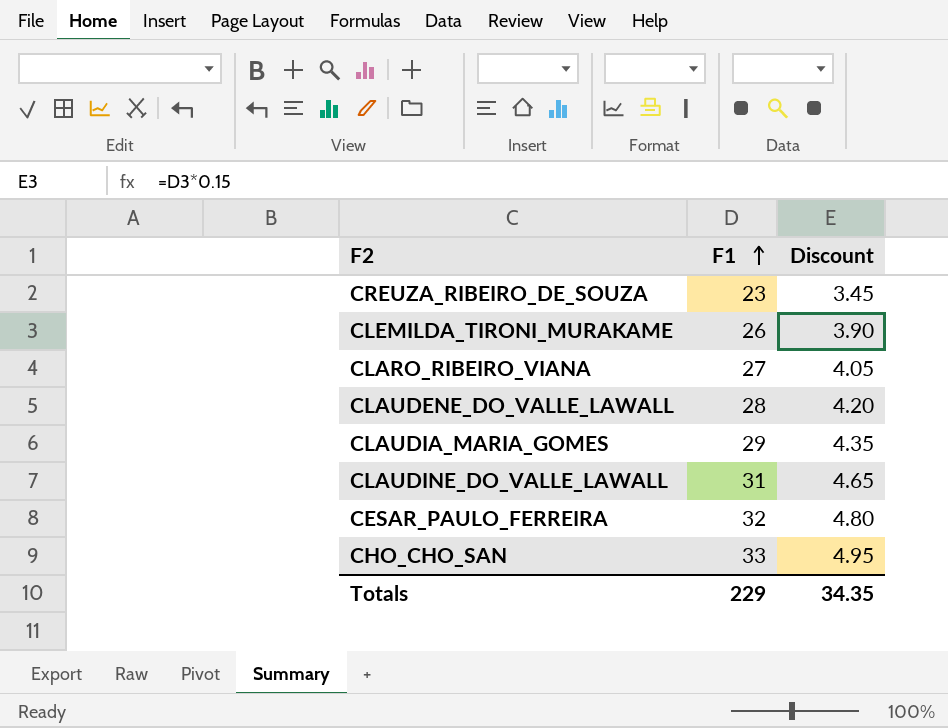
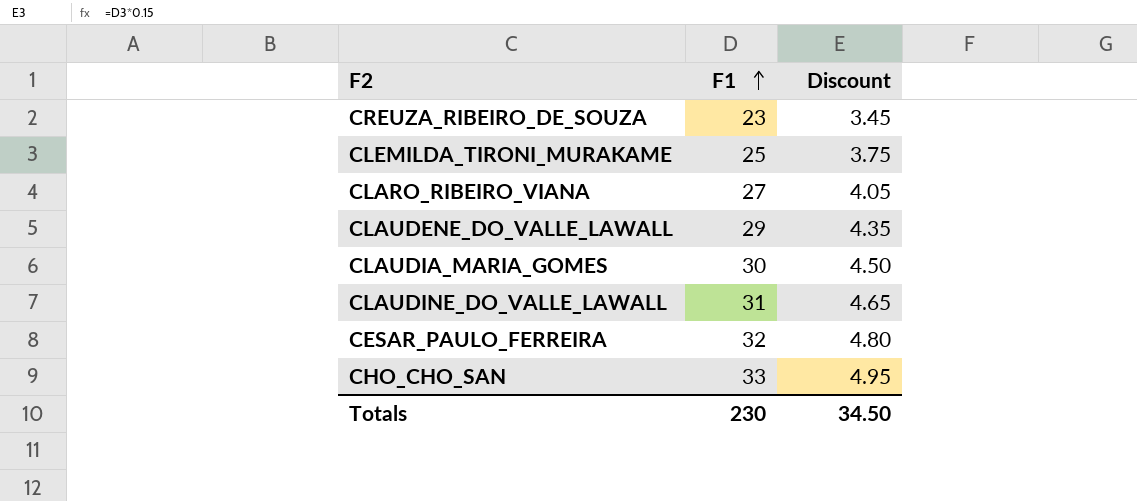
CLEMILDA_TIRONI_MURAKAME | F1: 26 -> 25
CLEMILDA_TIRONI_MURAKAME | Discount: 3.90 -> 3.75
CLAUDENE_DO_VALLE_LAWALL | F1: 28 -> 29
CLAUDENE_DO_VALLE_LAWALL | Discount: 4.20 -> 4.35
CLAUDIA_MARIA_GOMES | F1: 29 -> 30
CLAUDIA_MARIA_GOMES | Discount: 4.35 -> 4.50
Totals | F1: 229 -> 230
Totals | Discount: 34.35 -> 34.50

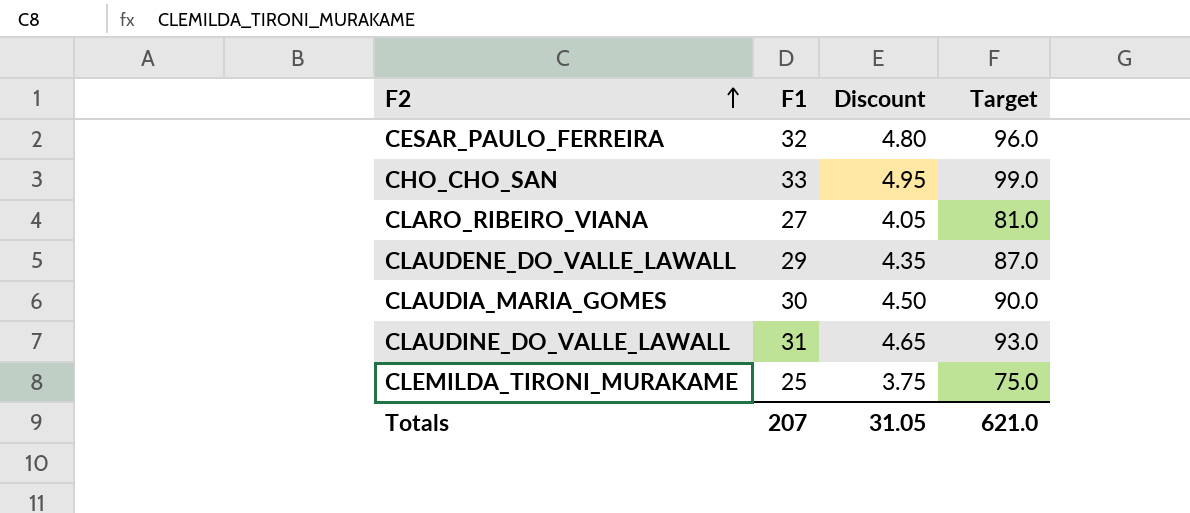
row order: F1 ascending -> F2 ascending
column Target | formula: none -> [F1] * 3
row CREUZA_RIBEIRO_DE_SOUZA: 23 | 3.45 -> none
Totals | F1: 230 -> 207
Totals | Discount: 34.50 -> 31.05

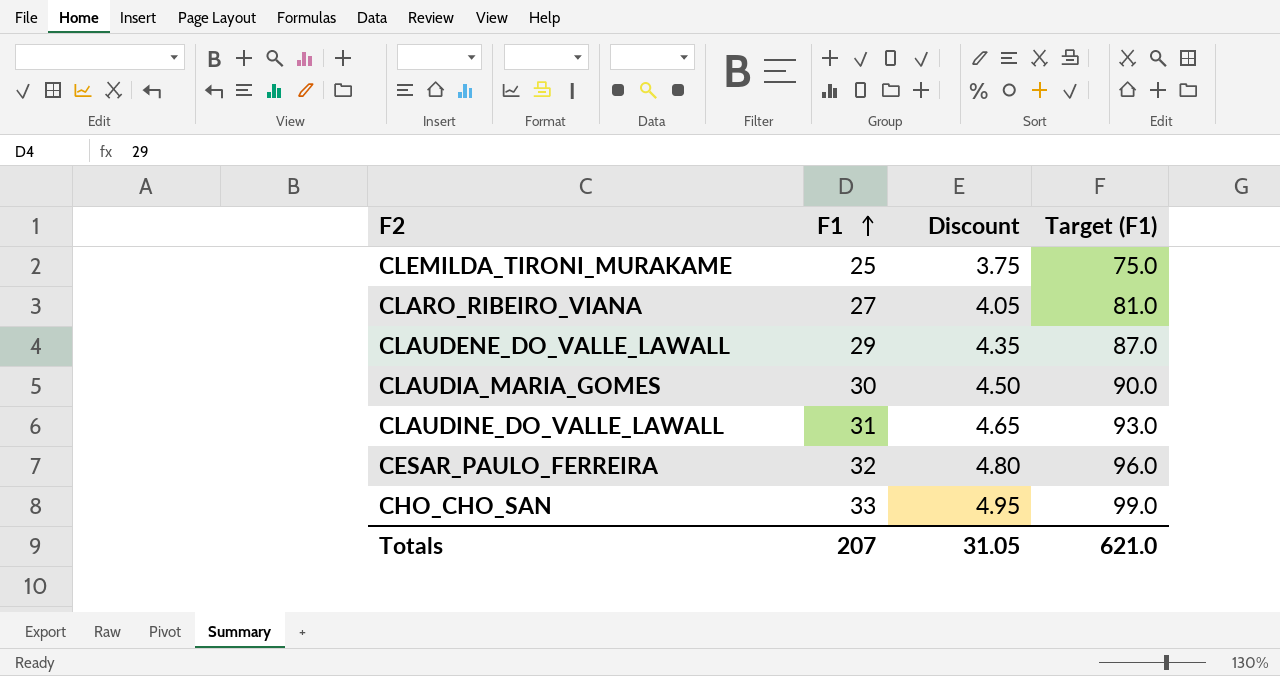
row order: F2 ascending -> F1 ascending
column name: Target -> Target (F1)

